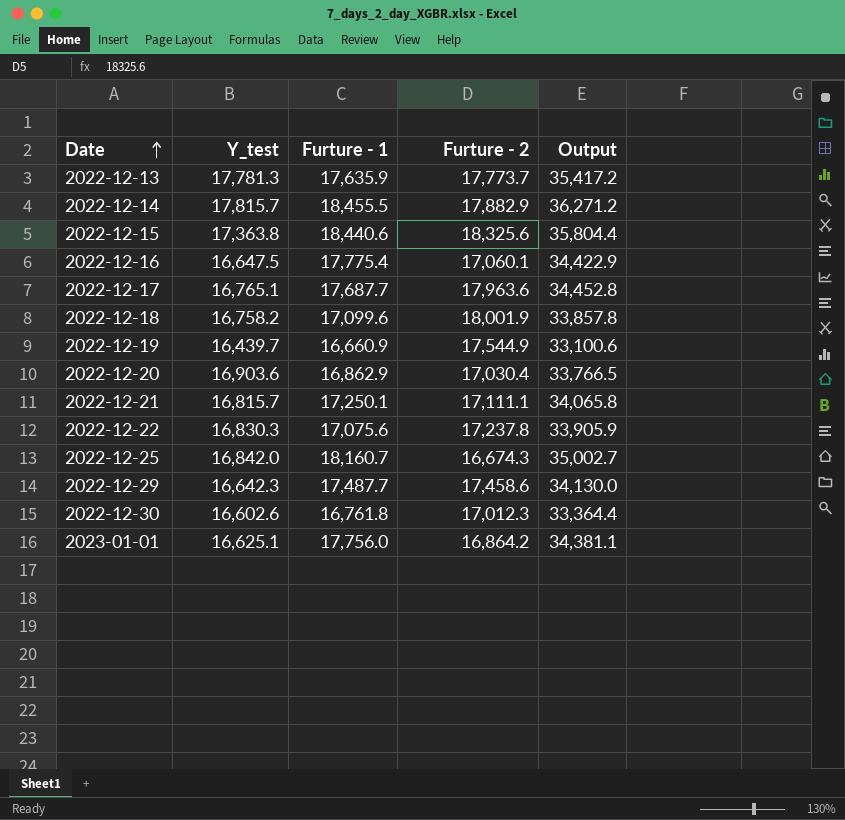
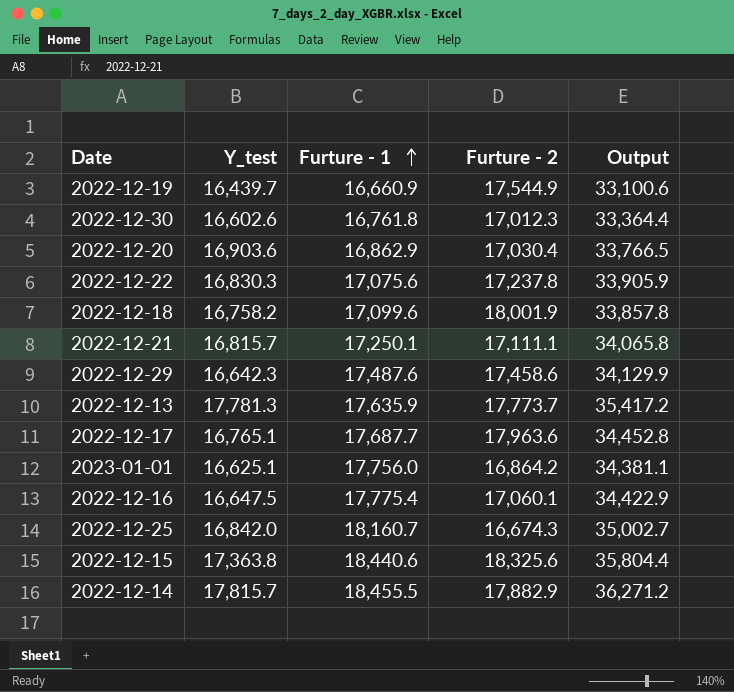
row order: Date ascending -> Furture - 1 ascending
2022-12-29 | Furture - 1: 17,487.7 -> 17,487.6
2022-12-29 | Output: 34,130.0 -> 34,129.9

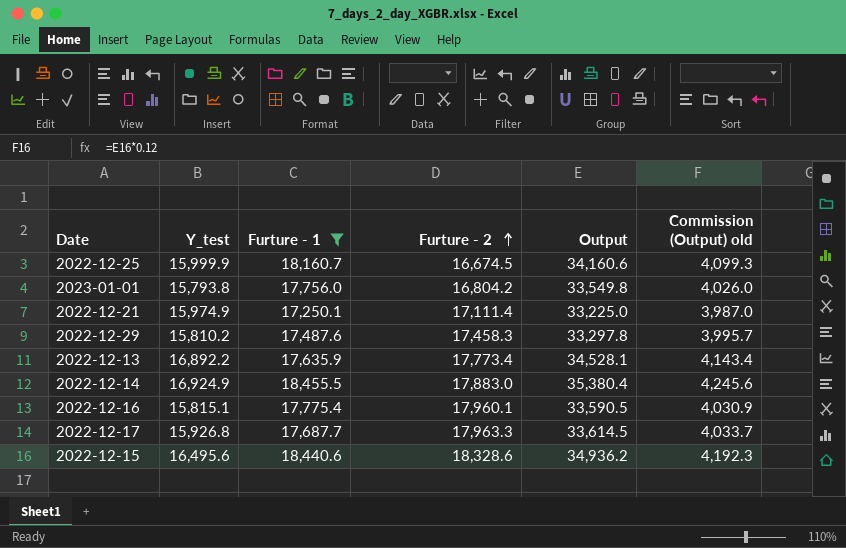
filter: none -> Furture - 1 >= 17,250.1
row order: Furture - 1 ascending -> Furture - 2 ascending
column Commission (Output) old | formula: none -> [Output] * 0.12
2022-12-25 | Y_test: 16,842.0 -> 15,999.9
2022-12-25 | Furture - 2: 16,674.3 -> 16,674.5
2022-12-25 | Output: 35,002.7 -> 34,160.6
2023-01-01 | Y_test: 16,625.1 -> 15,793.8
2023-01-01 | Furture - 2: 16,864.2 -> 16,804.2
2023-01-01 | Output: 34,381.1 -> 33,549.8
2022-12-21 | Y_test: 16,815.7 -> 15,974.9
2022-12-21 | Furture - 2: 17,111.1 -> 17,111.4
2022-12-21 | Output: 34,065.8 -> 33,225.0
2022-12-29 | Y_test: 16,642.3 -> 15,810.2
2022-12-29 | Furture - 2: 17,458.6 -> 17,458.3
2022-12-29 | Output: 34,129.9 -> 33,297.8
2022-12-13 | Y_test: 17,781.3 -> 16,892.2
2022-12-13 | Furture - 2: 17,773.7 -> 17,773.4
2022-12-13 | Output: 35,417.2 -> 34,528.1
2022-12-14 | Y_test: 17,815.7 -> 16,924.9
2022-12-14 | Furture - 2: 17,882.9 -> 17,883.0
2022-12-14 | Output: 36,271.2 -> 35,380.4
2022-12-16 | Y_test: 16,647.5 -> 15,815.1
2022-12-16 | Furture - 2: 17,060.1 -> 17,960.1
2022-12-16 | Output: 34,422.9 -> 33,590.5
2022-12-17 | Y_test: 16,765.1 -> 15,926.8
2022-12-17 | Furture - 2: 17,963.6 -> 17,963.3
2022-12-17 | Output: 34,452.8 -> 33,614.5
2022-12-15 | Y_test: 17,363.8 -> 16,495.6
2022-12-15 | Furture - 2: 18,325.6 -> 18,328.6
2022-12-15 | Output: 35,804.4 -> 34,936.2

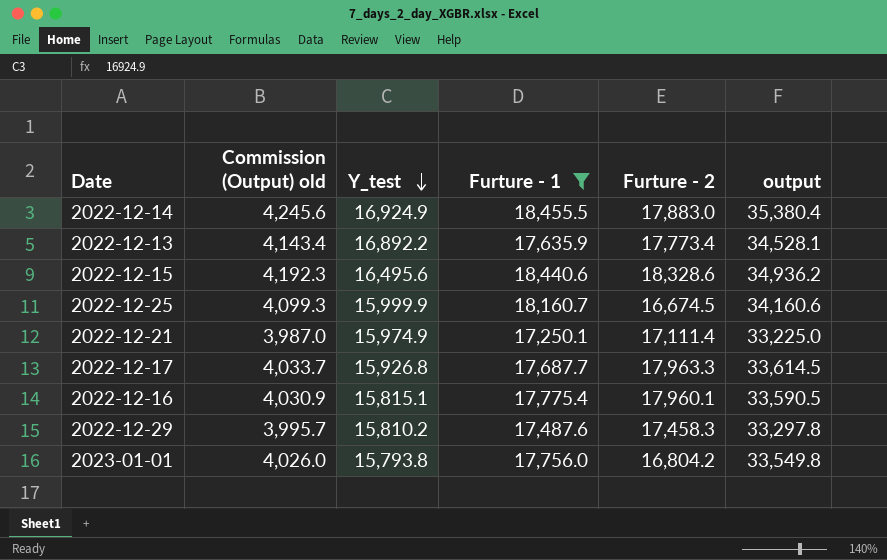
row order: Furture - 2 ascending -> Y_test descending
column Commission (Output) old | position: 6 -> 2
column name: Output -> output

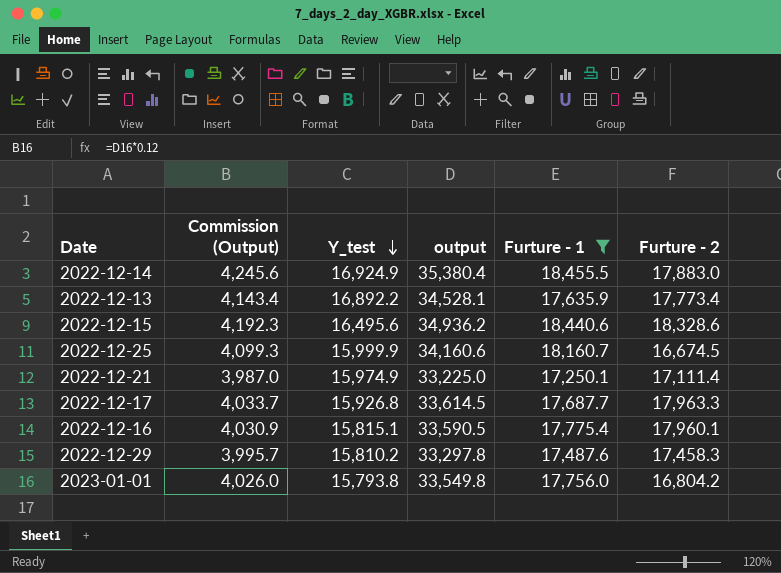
column name: Commission (Output) old -> Commission (Output)
column output | position: 6 -> 4

